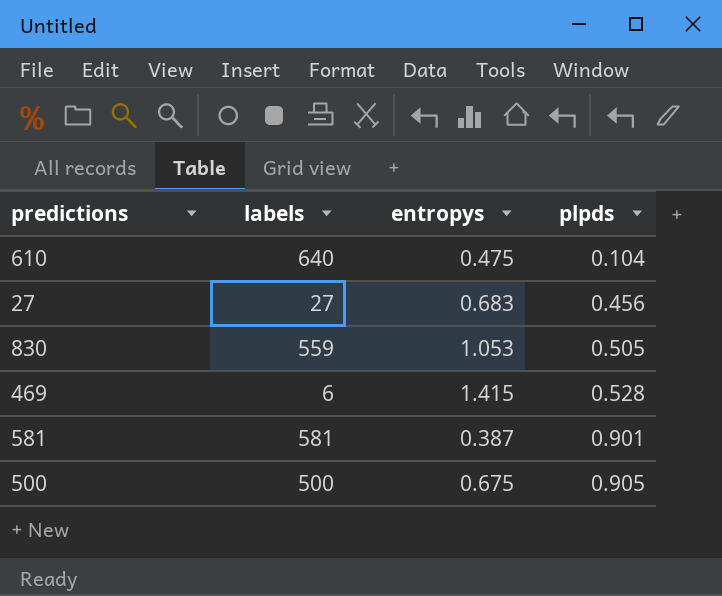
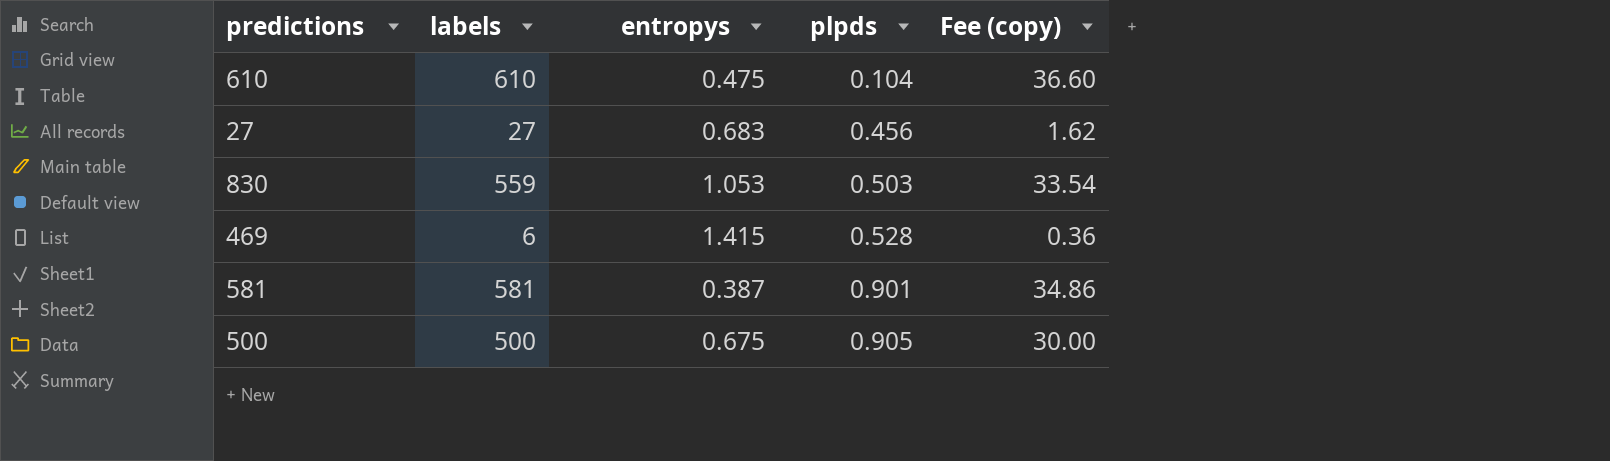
column Fee (copy) | formula: none -> [labels] * 0.06
610 | labels: 640 -> 610
830 | plpds: 0.505 -> 0.503

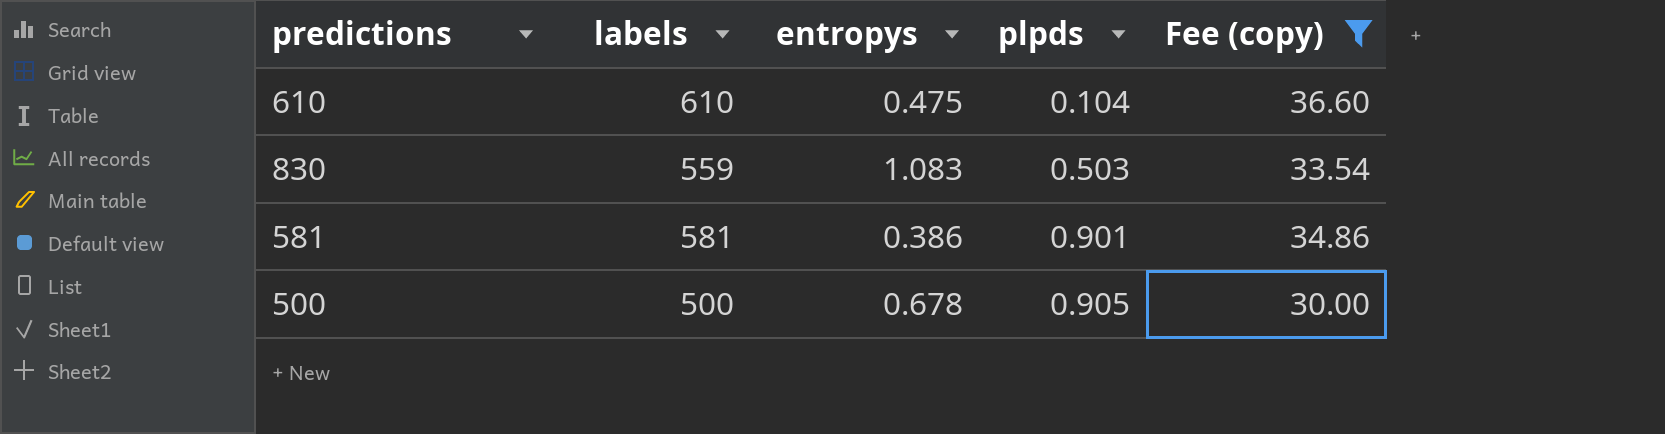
filter: none -> Fee (copy) >= 30.00
830 | entropys: 1.053 -> 1.083
581 | entropys: 0.387 -> 0.386
500 | entropys: 0.675 -> 0.678

